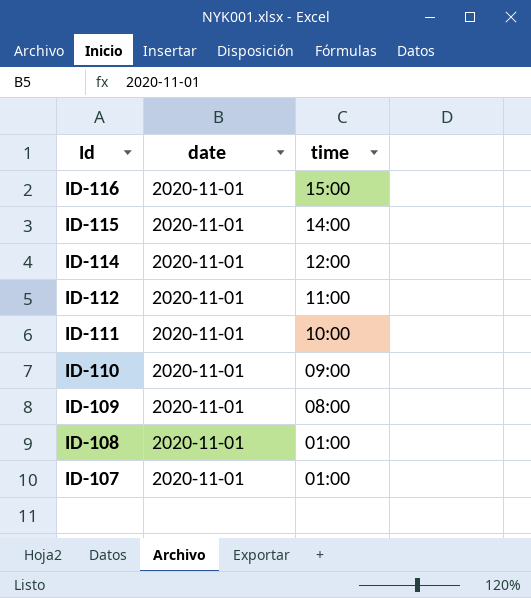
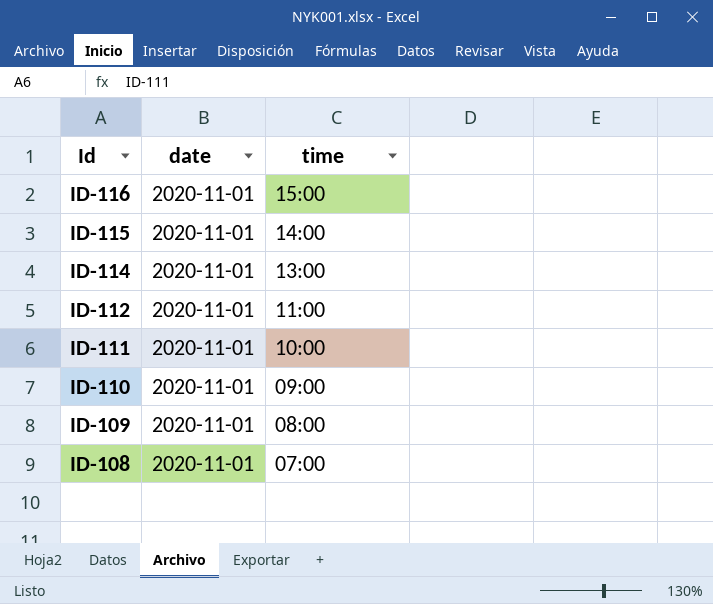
row ID-107: 2020-11-01 | 01:00 -> none
ID-114 | time: 12:00 -> 13:00
ID-108 | time: 01:00 -> 07:00

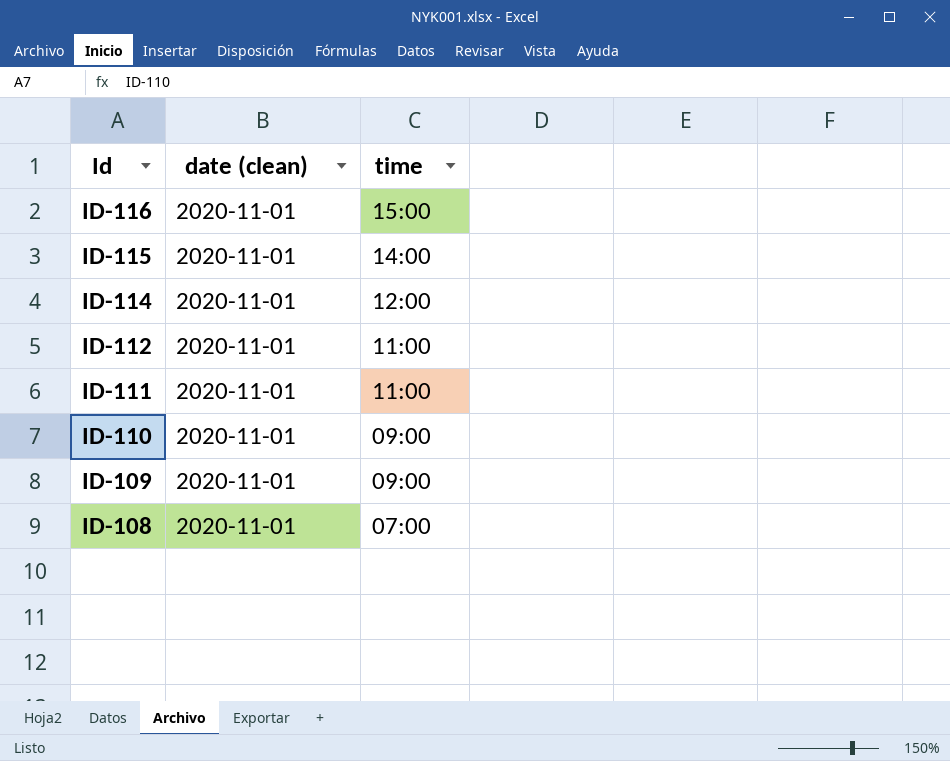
column name: date -> date (clean)
ID-114 | time: 13:00 -> 12:00
ID-111 | time: 10:00 -> 11:00
ID-109 | time: 08:00 -> 09:00

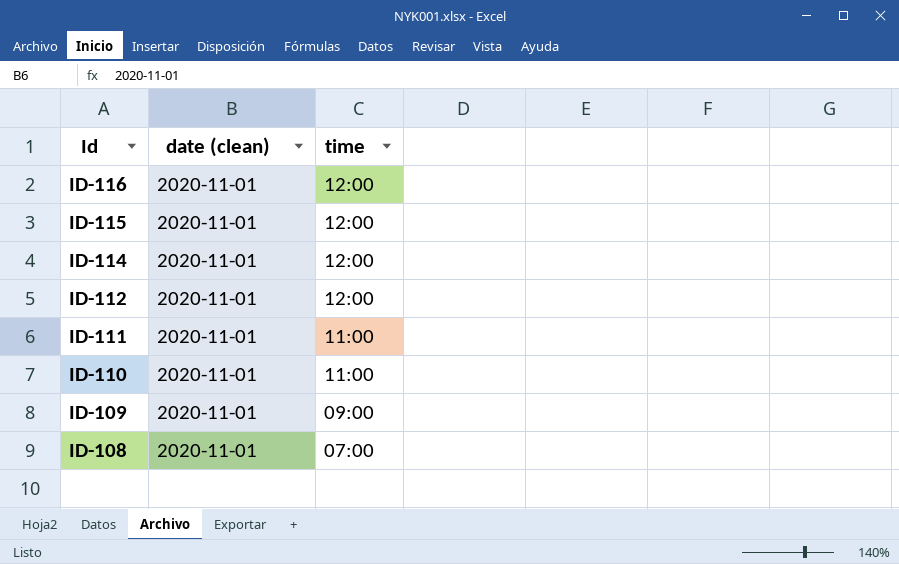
ID-116 | time: 15:00 -> 12:00
ID-115 | time: 14:00 -> 12:00
ID-112 | time: 11:00 -> 12:00
ID-110 | time: 09:00 -> 11:00

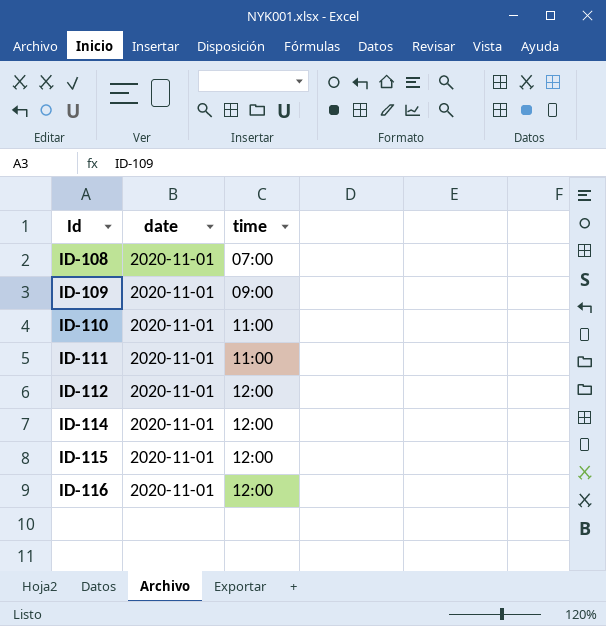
row order: Id descending -> Id ascending
column name: date (clean) -> date

